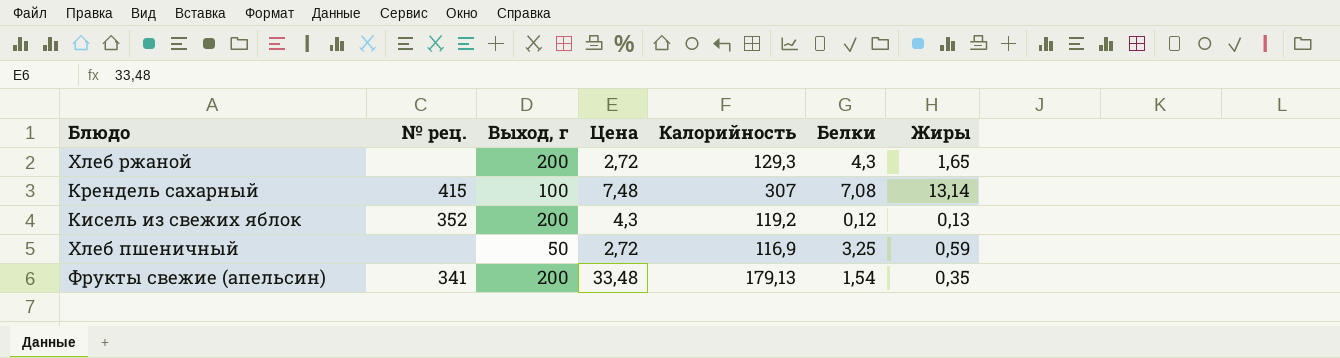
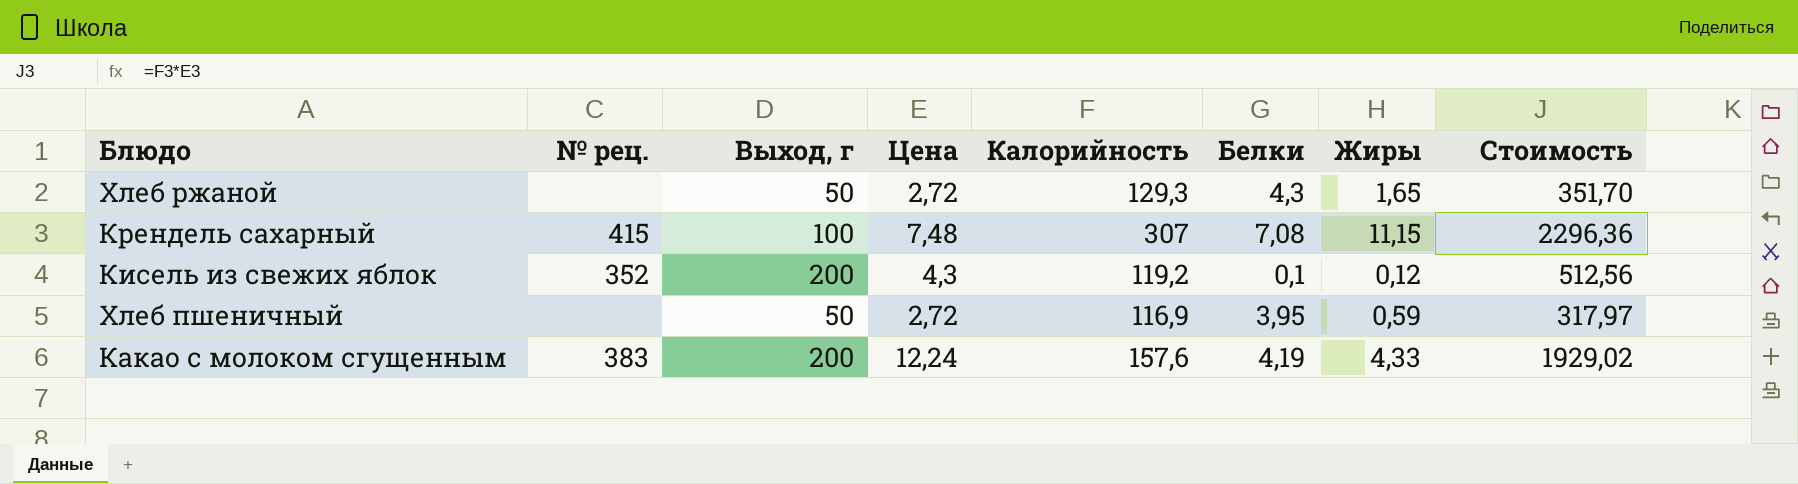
column Стоимость | formula: none -> [Цена] * [Калорийность]
row Фрукты свежие (апельсин): 341 | 200 | 33,48 | 179,13 | 1,54 | 0,35 -> none
Хлеб ржаной | Выход, г: 200 -> 50
Крендель сахарный | Жиры: 13,14 -> 11,15
Кисель из свежих яблок | Белки: 0,12 -> 0,1
Кисель из свежих яблок | Жиры: 0,13 -> 0,12
Хлеб пшеничный | Белки: 3,25 -> 3,95
row Какао с молоком сгущенным: none -> 383 | 200 | 12,24 | 157,6 | 4,19 | 4,33 | 1929,02

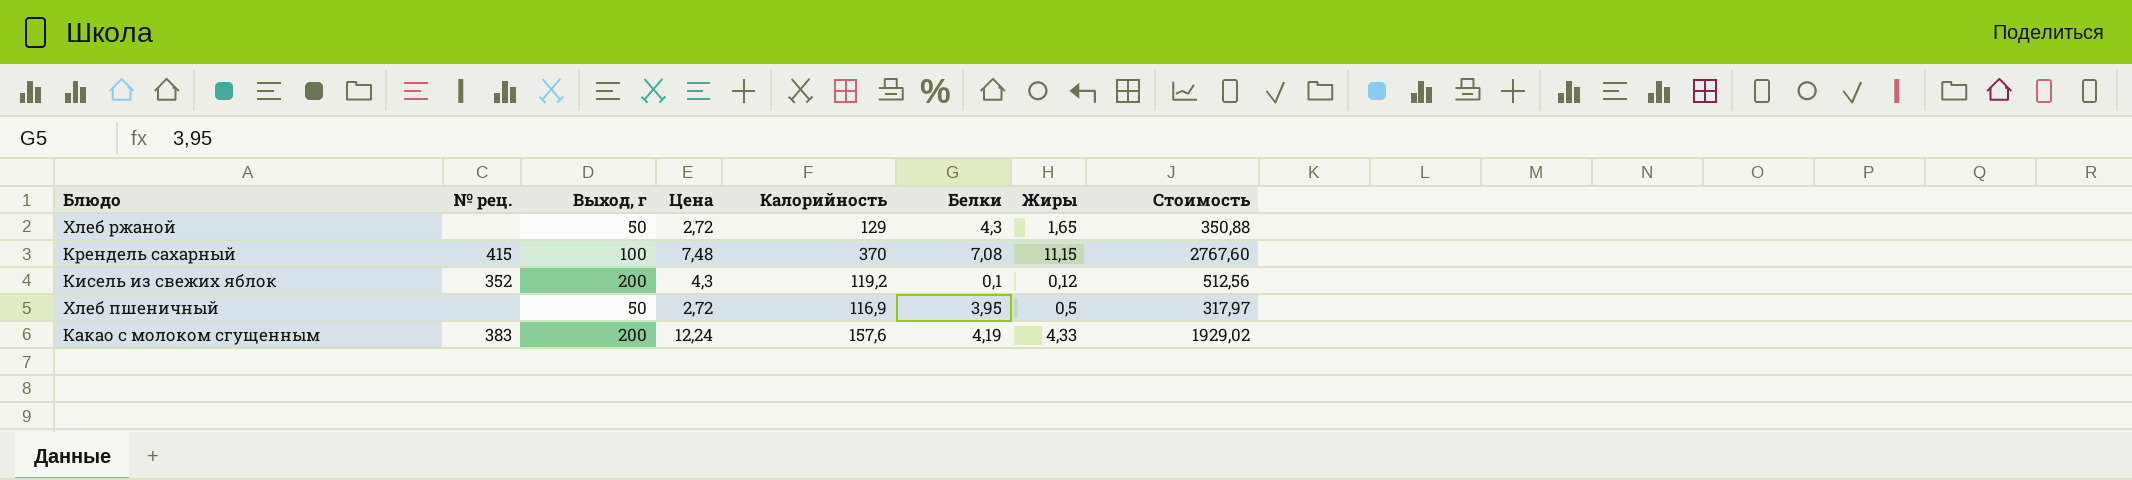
Хлеб ржаной | Калорийность: 129,3 -> 129
Хлеб ржаной | Стоимость: 351,70 -> 350,88
Крендель сахарный | Калорийность: 307 -> 370
Крендель сахарный | Стоимость: 2296,36 -> 2767,60
Хлеб пшеничный | Жиры: 0,59 -> 0,5

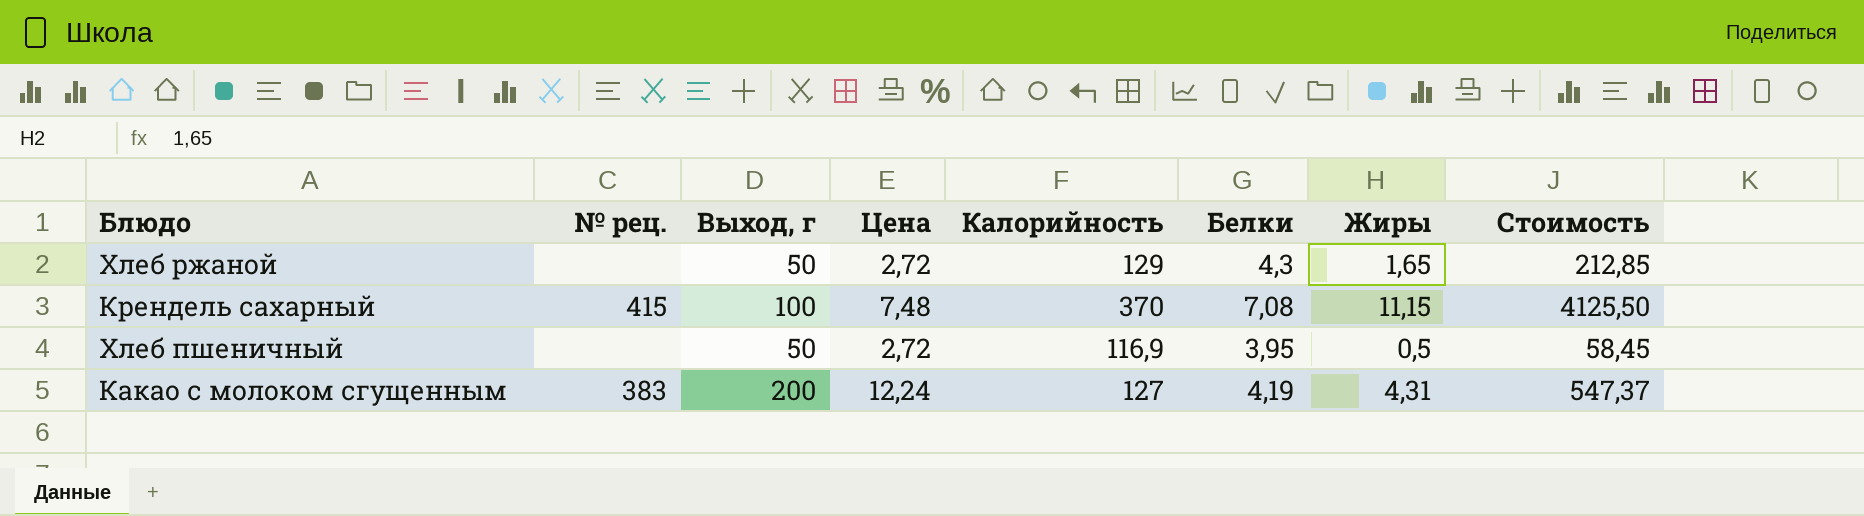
column Стоимость | formula: [Цена] * [Калорийность] -> [Калорийность] * [Жиры]
row Кисель из свежих яблок: 352 | 200 | 4,3 | 119,2 | 0,1 | 0,12 | 512,56 -> none
Какао с молоком сгущенным | Калорийность: 157,6 -> 127
Какао с молоком сгущенным | Жиры: 4,33 -> 4,31

